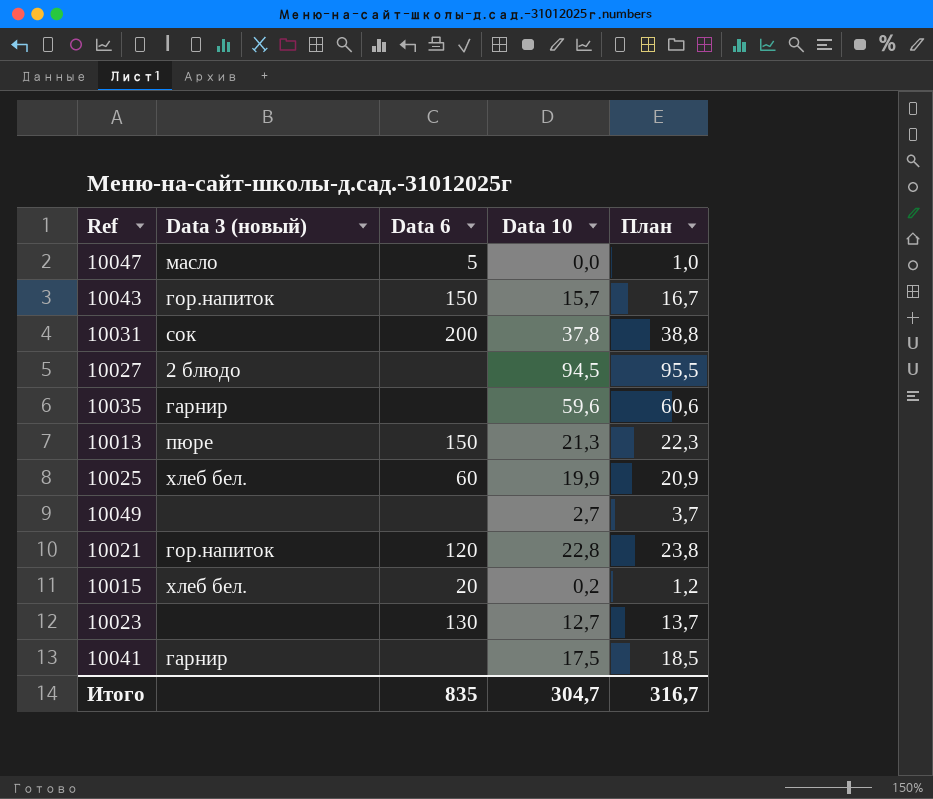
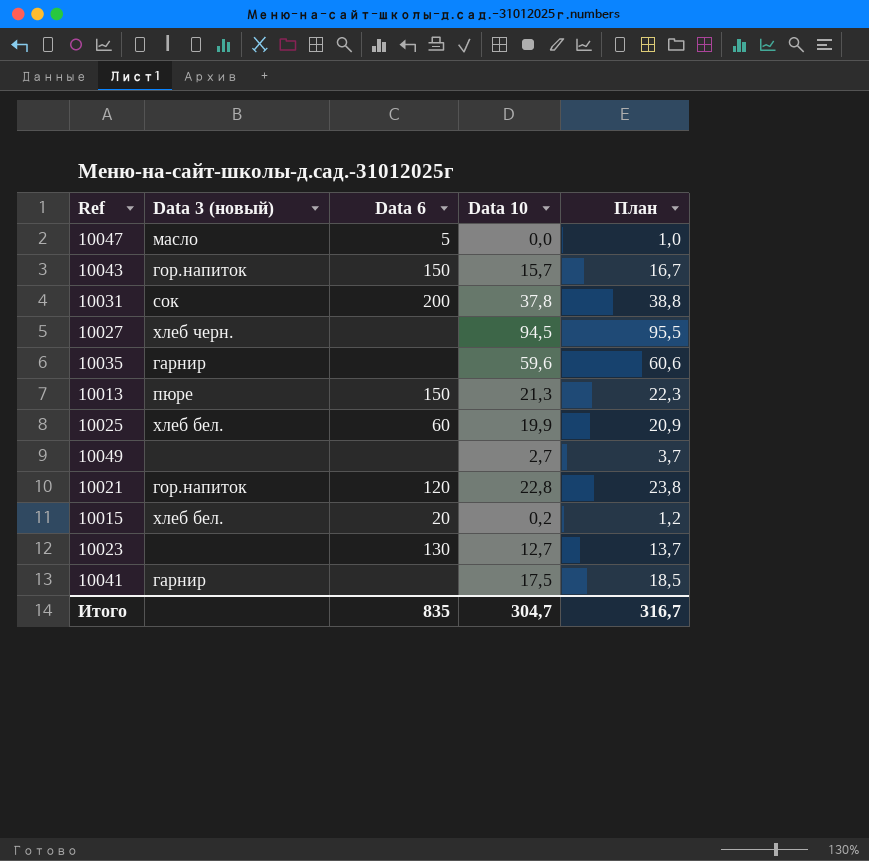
10027 | Data 3 (новый): 2 блюдо -> хлеб черн.

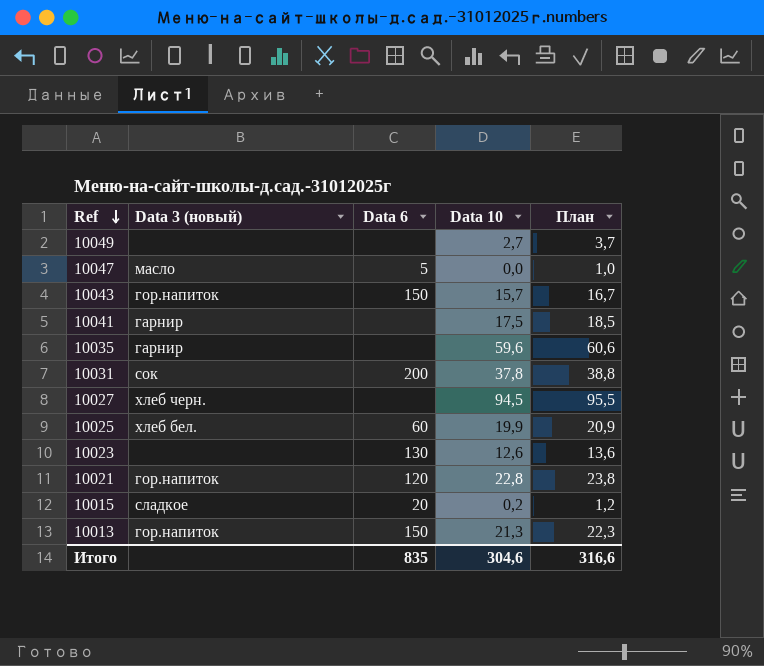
row order: none -> Ref descending
10023 | Data 10: 12,7 -> 12,6
10023 | План: 13,7 -> 13,6
10015 | Data 3 (новый): хлеб бел. -> сладкое
10013 | Data 3 (новый): пюре -> гор.напиток
Итого | Data 10: 304,7 -> 304,6
Итого | План: 316,7 -> 316,6

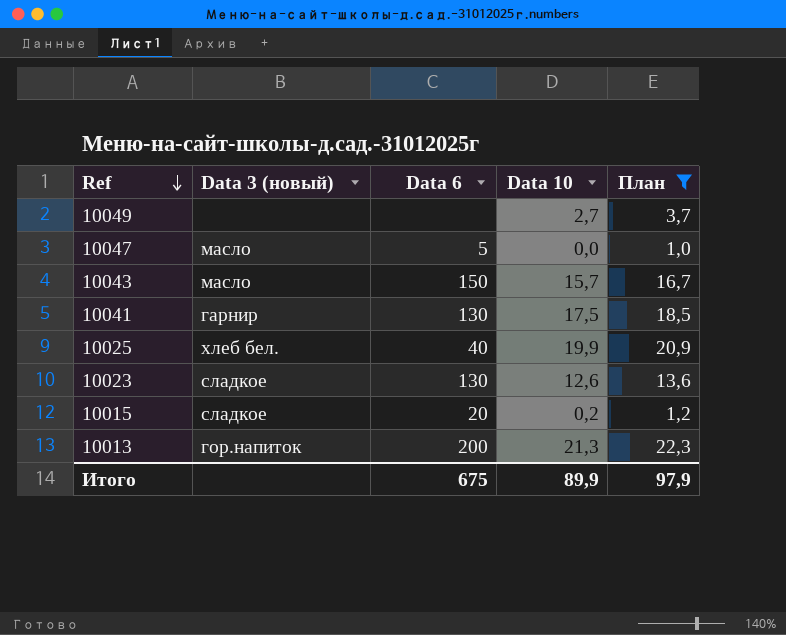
filter: none -> План <= 22,3
10043 | Data 3 (новый): гор.напиток -> масло
10041 | Data 6: none -> 130
10025 | Data 6: 60 -> 40
10023 | Data 3 (новый): none -> сладкое
10013 | Data 6: 150 -> 200
Итого | Data 6: 835 -> 675
Итого | Data 10: 304,6 -> 89,9
Итого | План: 316,6 -> 97,9

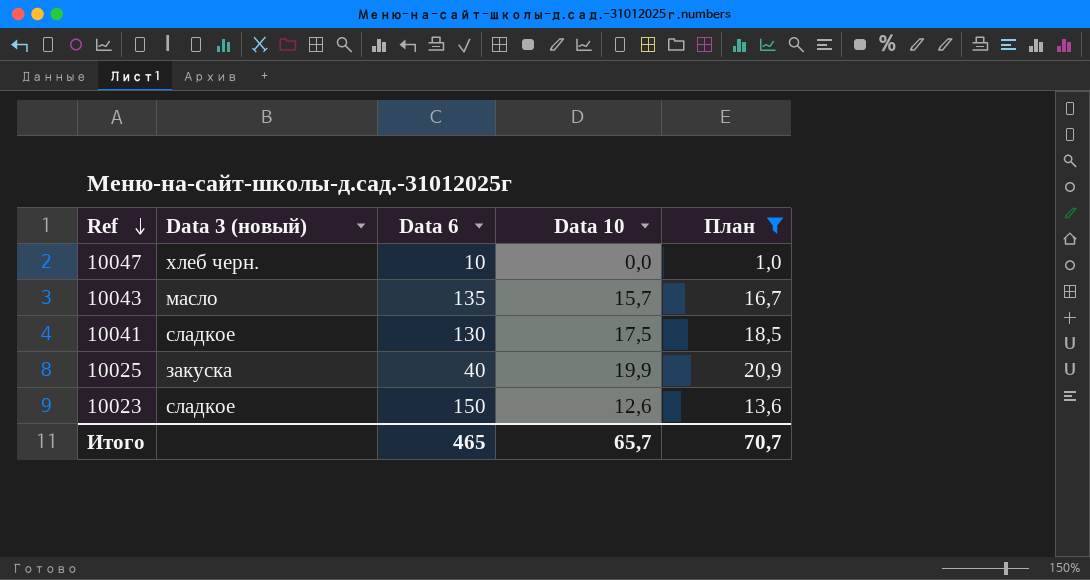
row 10049: none | none | 2,7 | 3,7 -> none
row 10015: сладкое | 20 | 0,2 | 1,2 -> none
row 10013: гор.напиток | 200 | 21,3 | 22,3 -> none
10047 | Data 3 (новый): масло -> хлеб черн.
10047 | Data 6: 5 -> 10
10043 | Data 6: 150 -> 135
10041 | Data 3 (новый): гарнир -> сладкое
10025 | Data 3 (новый): хлеб бел. -> закуска
10023 | Data 6: 130 -> 150
Итого | Data 6: 675 -> 465
Итого | Data 10: 89,9 -> 65,7
Итого | План: 97,9 -> 70,7

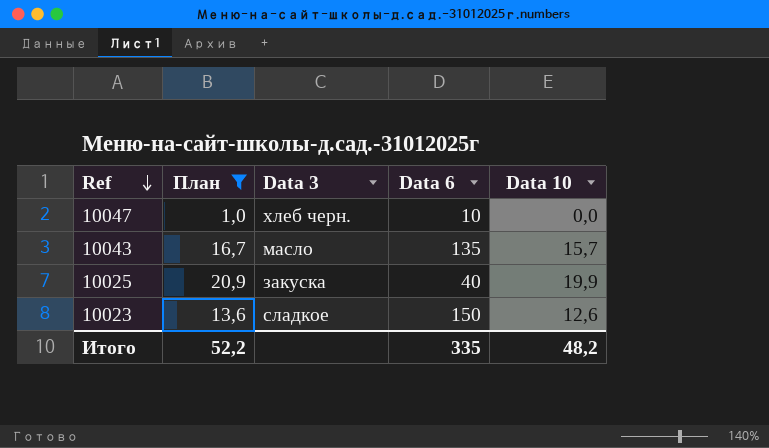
column План | position: 5 -> 2
column name: Data 3 (новый) -> Data 3
row 10041: сладкое | 130 | 17,5 | 18,5 -> none
Итого | План: 70,7 -> 52,2
Итого | Data 6: 465 -> 335
Итого | Data 10: 65,7 -> 48,2

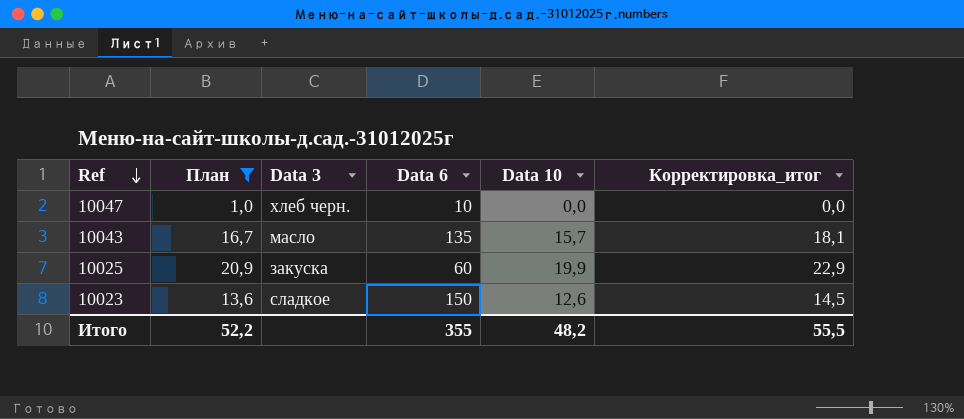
column Корректировка_итог | formula: none -> [Data 10] * 1,15
10025 | Data 6: 40 -> 60
Итого | Data 6: 335 -> 355

